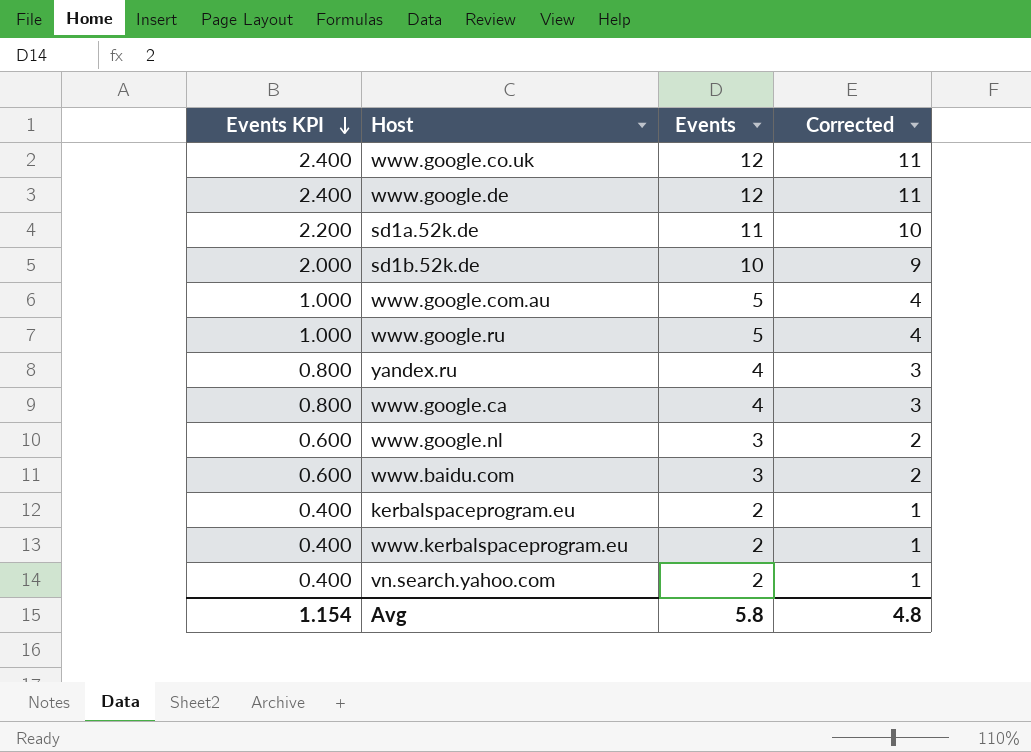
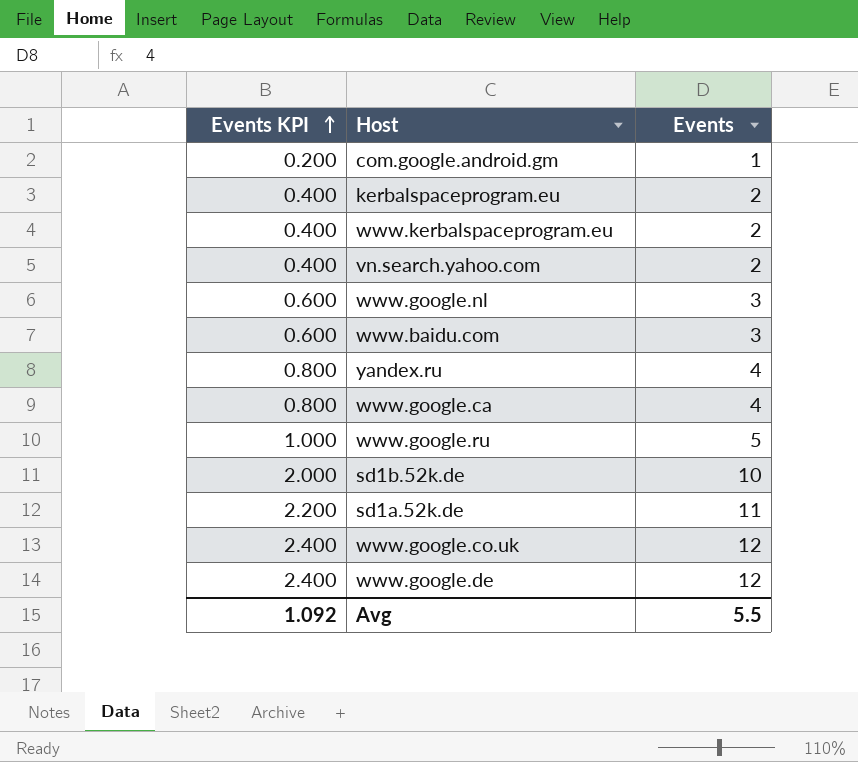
row order: Events KPI descending -> Events KPI ascending
column Corrected | formula: [Events] - 1 -> none
row www.google.com.au: 1.000 | 5 | 4 -> none
row com.google.android.gm: none -> 0.200 | 1
Avg | Events KPI: 1.154 -> 1.092
Avg | Events: 5.8 -> 5.5

